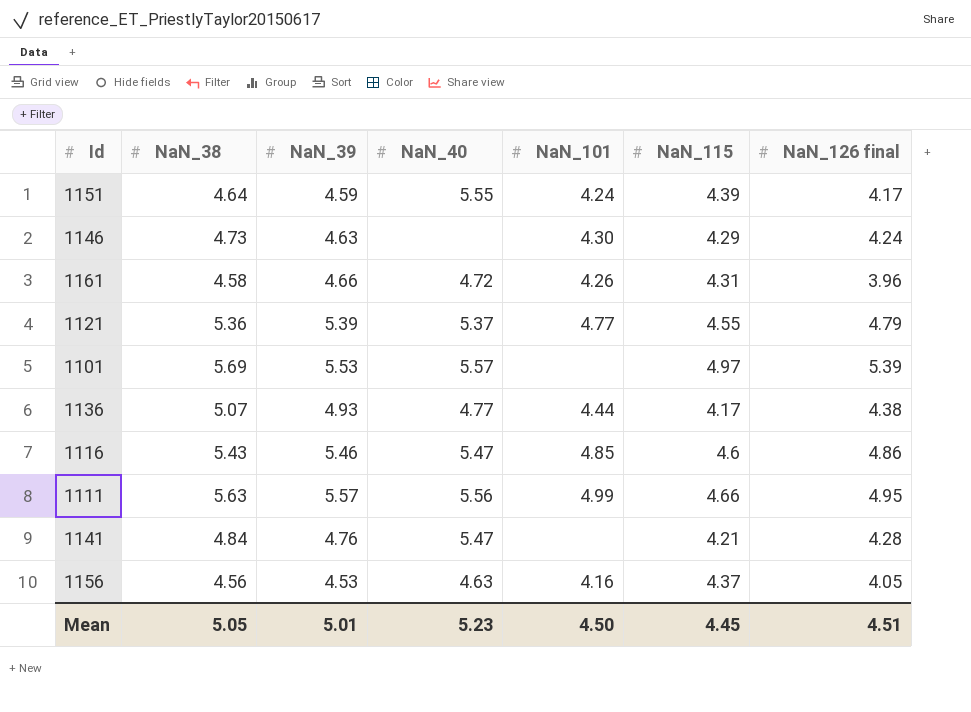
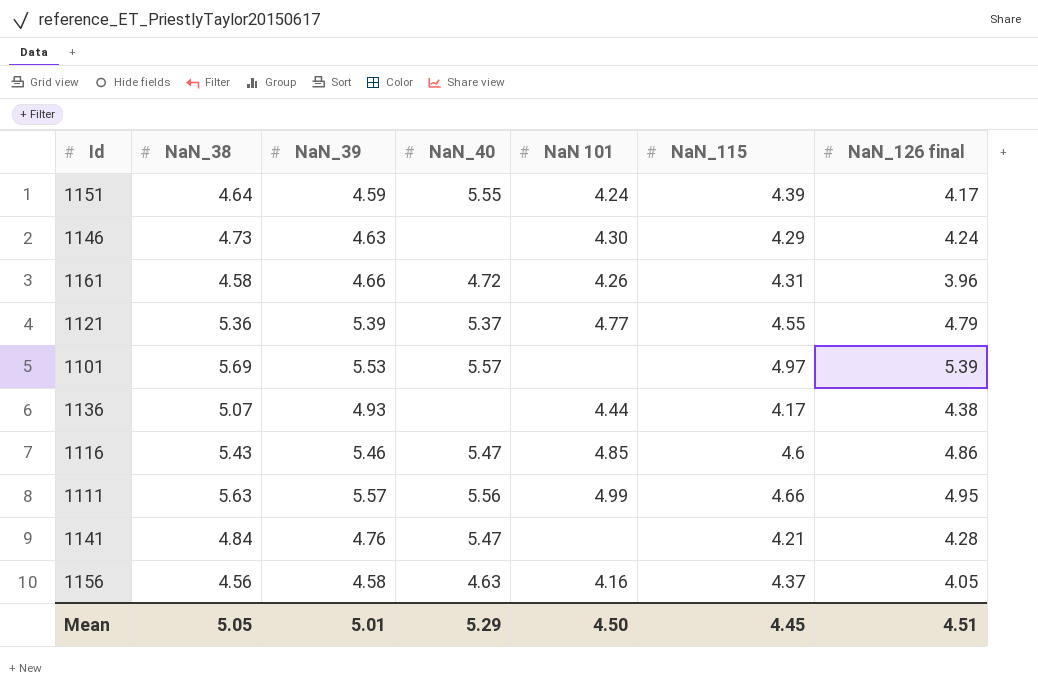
column name: NaN_101 -> NaN 101
1136 | NaN_40: 4.77 -> none
1156 | NaN_39: 4.53 -> 4.58
Mean | NaN_40: 5.23 -> 5.29

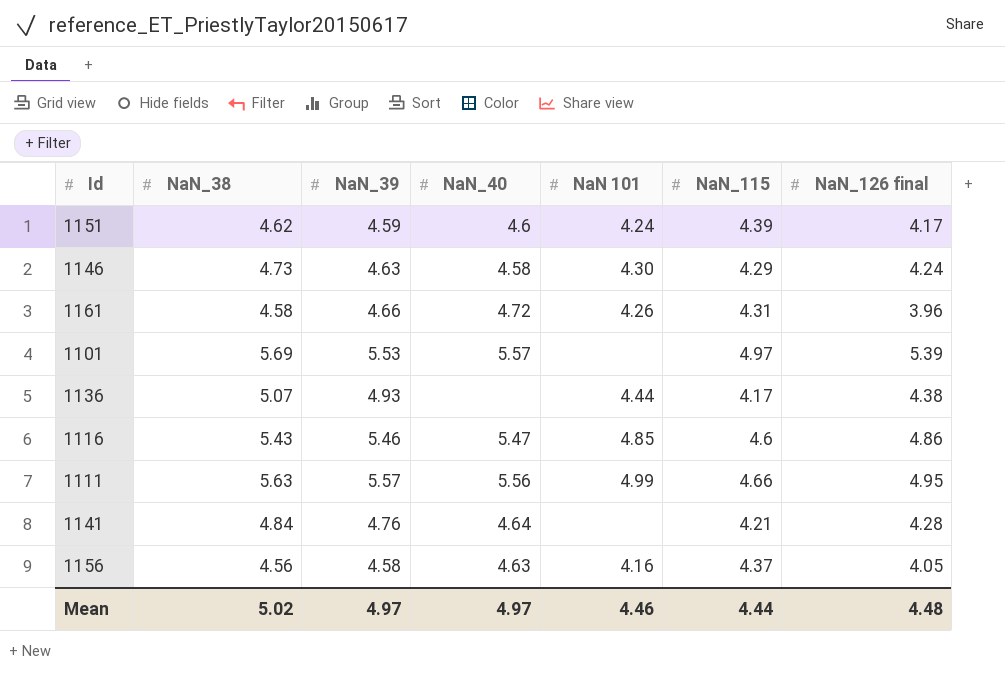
row 1121: 5.36 | 5.39 | 5.37 | 4.77 | 4.55 | 4.79 -> none
1151 | NaN_38: 4.64 -> 4.62
1151 | NaN_40: 5.55 -> 4.6
1146 | NaN_40: none -> 4.58
1141 | NaN_40: 5.47 -> 4.64
Mean | NaN_38: 5.05 -> 5.02
Mean | NaN_39: 5.01 -> 4.97
Mean | NaN_40: 5.29 -> 4.97
Mean | NaN 101: 4.50 -> 4.46
Mean | NaN_115: 4.45 -> 4.44
Mean | NaN_126 final: 4.51 -> 4.48

